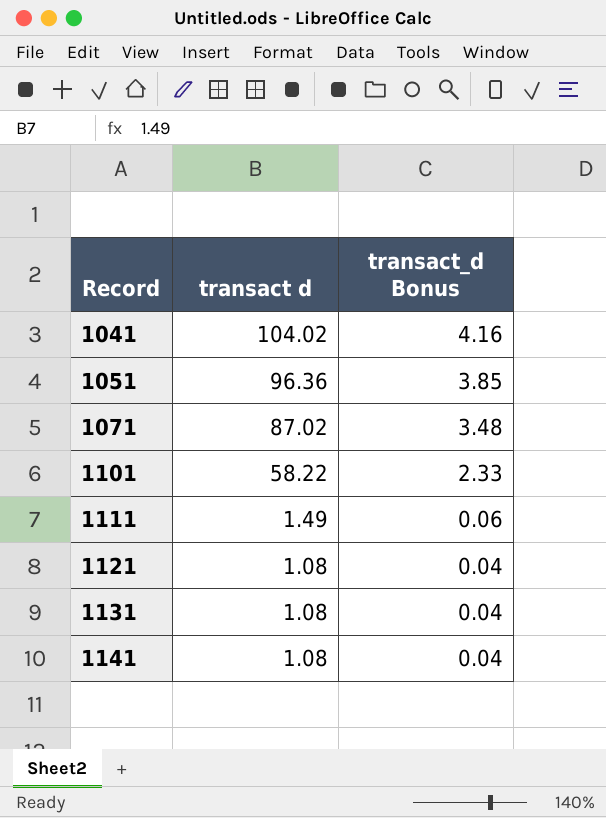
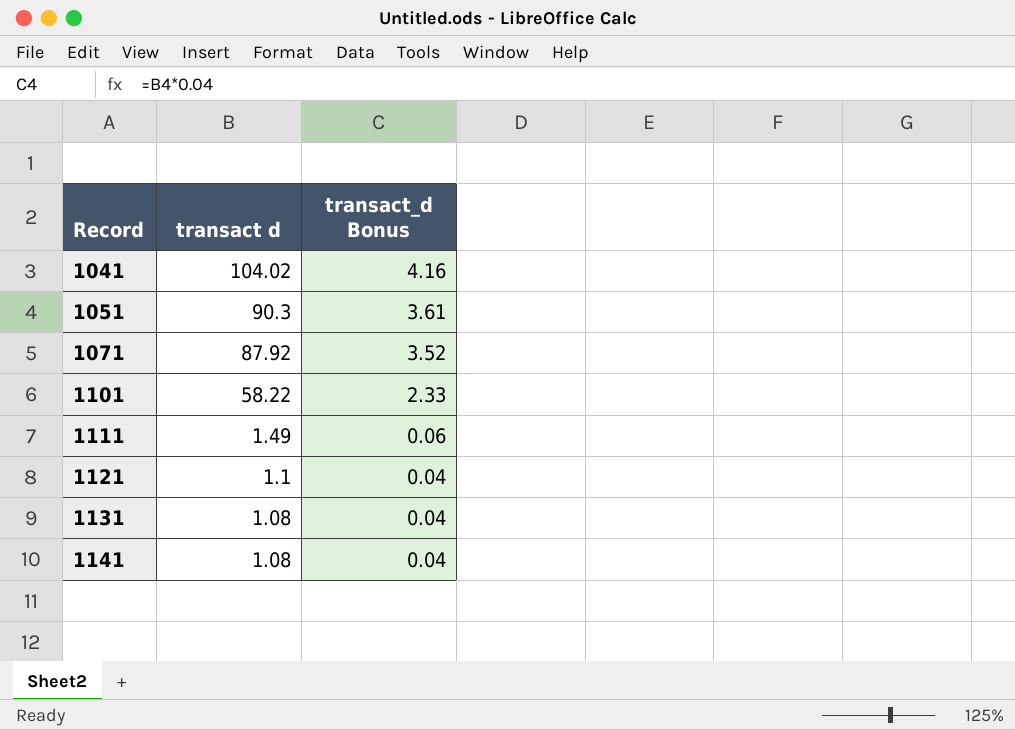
1051 | transact d: 96.36 -> 90.3
1051 | transact_d Bonus: 3.85 -> 3.61
1071 | transact d: 87.02 -> 87.92
1071 | transact_d Bonus: 3.48 -> 3.52
1121 | transact d: 1.08 -> 1.1

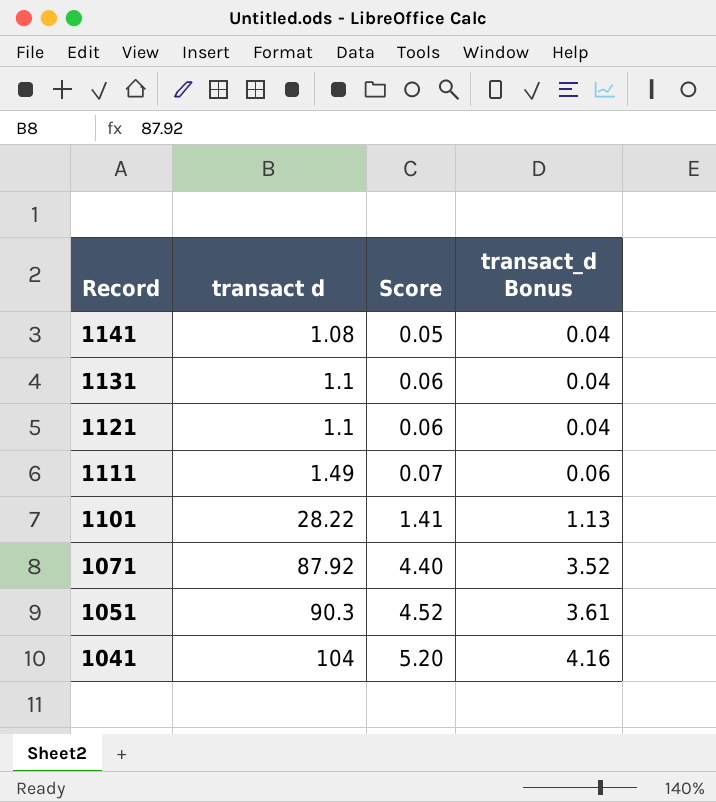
row order: Record ascending -> Record descending
column Score | formula: none -> [transact d] * 0.05
1131 | transact d: 1.08 -> 1.1
1101 | transact d: 58.22 -> 28.22
1101 | transact_d Bonus: 2.33 -> 1.13
1041 | transact d: 104.02 -> 104

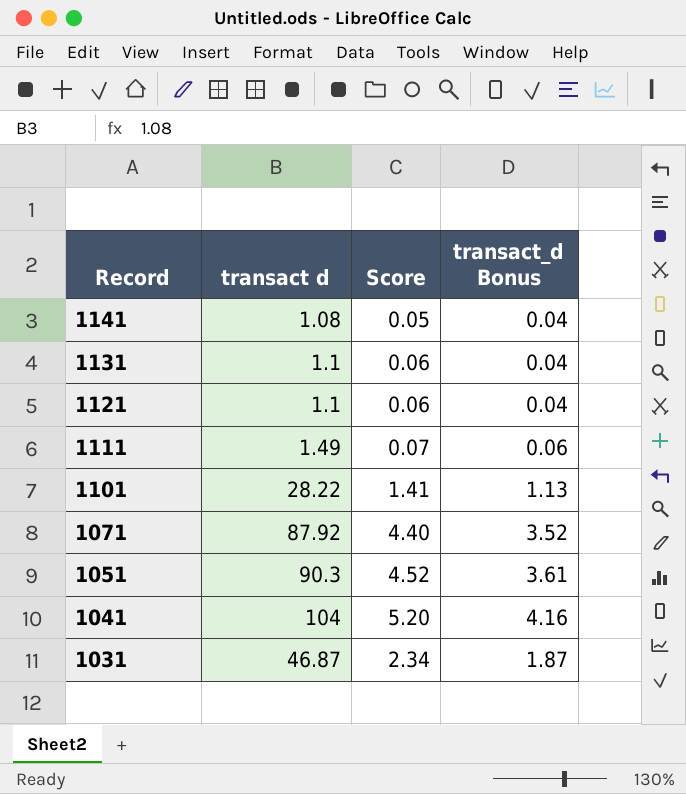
row 1031: none -> 46.87 | 2.34 | 1.87

